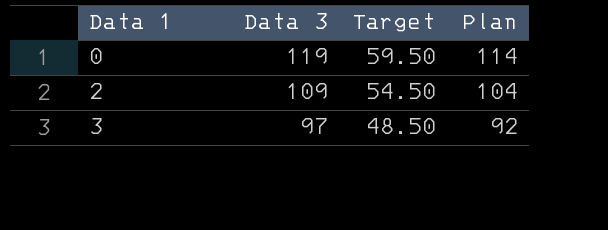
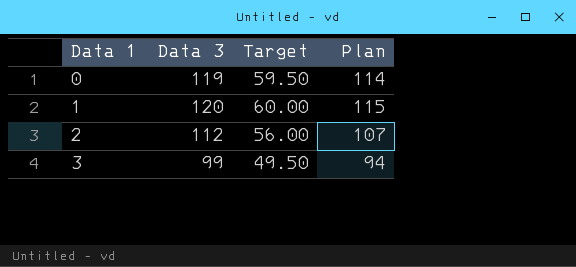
row 1: none -> 120 | 60.00 | 115
2 | Data 3: 109 -> 112
2 | Target: 54.50 -> 56.00
2 | Plan: 104 -> 107
3 | Data 3: 97 -> 99
3 | Target: 48.50 -> 49.50
3 | Plan: 92 -> 94

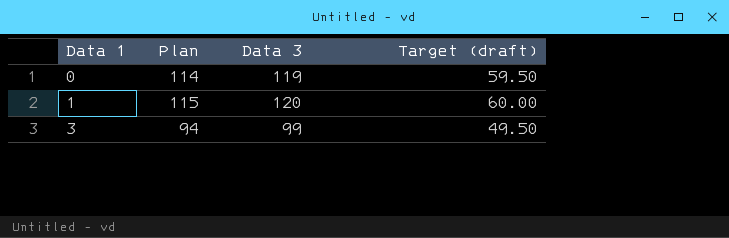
column Plan | position: 4 -> 2
column name: Target -> Target (draft)
row 2: 112 | 56.00 | 107 -> none

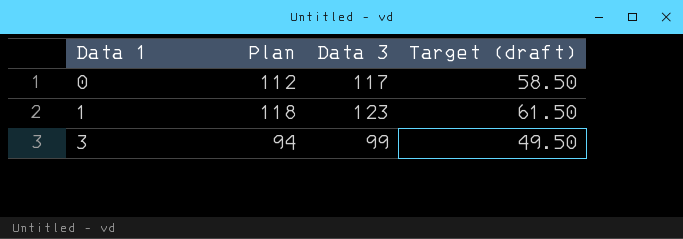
0 | Plan: 114 -> 112
0 | Data 3: 119 -> 117
0 | Target (draft): 59.50 -> 58.50
1 | Plan: 115 -> 118
1 | Data 3: 120 -> 123
1 | Target (draft): 60.00 -> 61.50

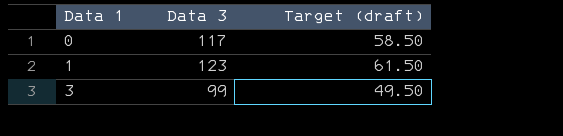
column Plan | formula: [Data 3] - 5 -> none

